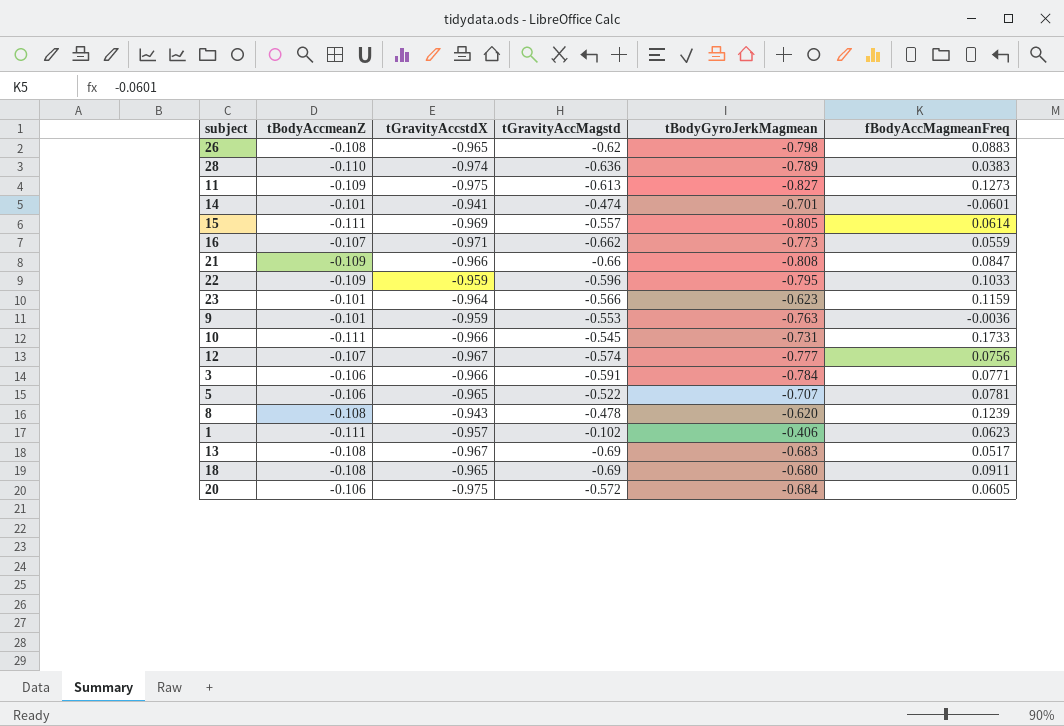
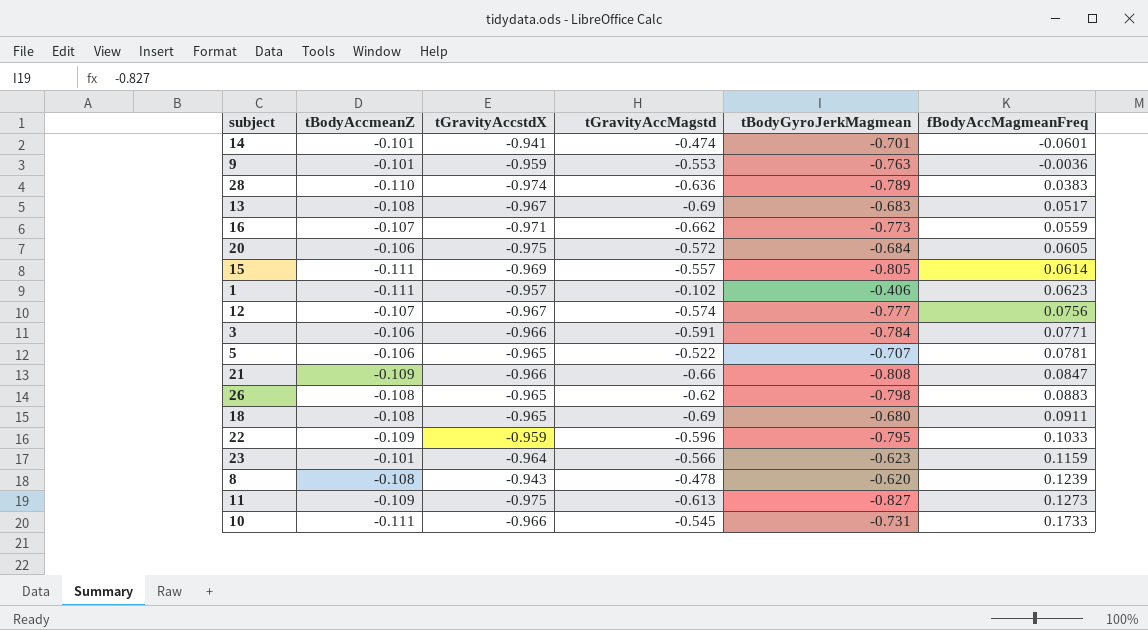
row order: none -> fBodyAccMagmeanFreq ascending

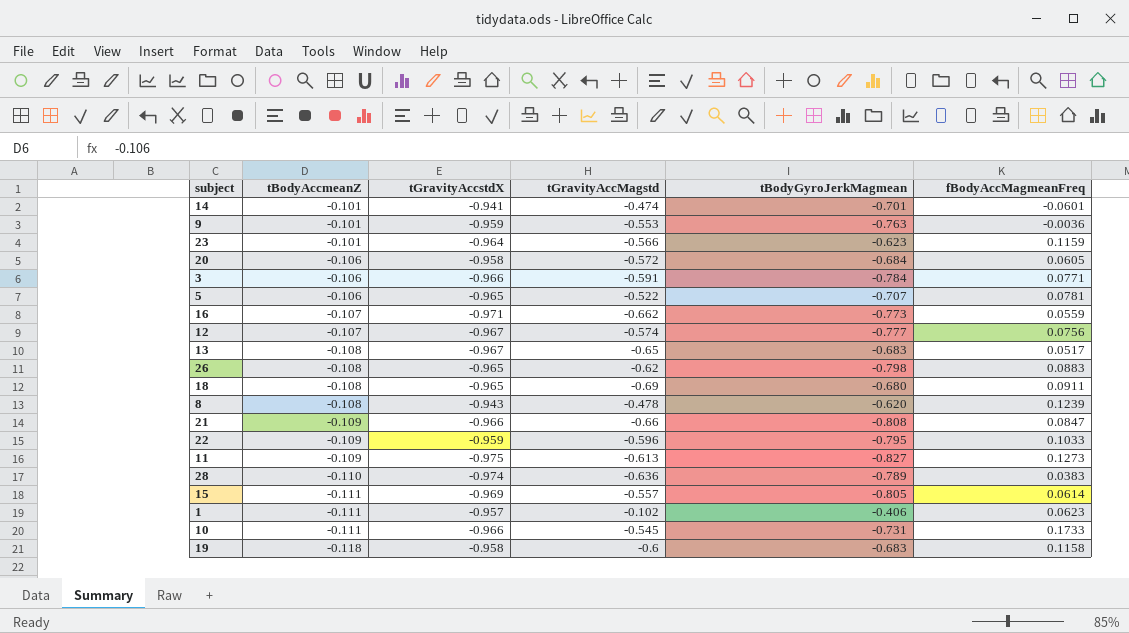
row order: fBodyAccMagmeanFreq ascending -> tBodyAccmeanZ descending
20 | tGravityAccstdX: -0.975 -> -0.958
13 | tGravityAccMagstd: -0.69 -> -0.65
row 19: none -> -0.118 | -0.958 | -0.6 | -0.683 | 0.1158

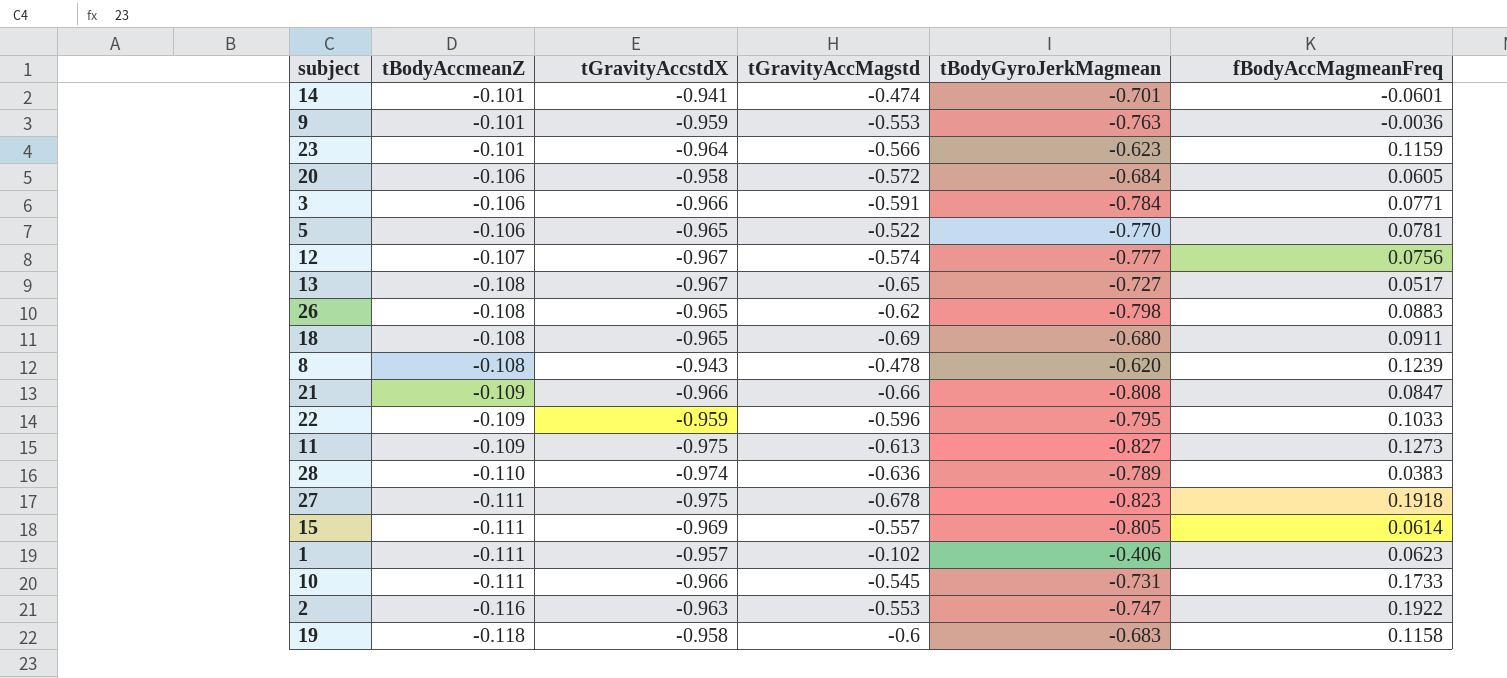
row 16: -0.107 | -0.971 | -0.662 | -0.773 | 0.0559 -> none
5 | tBodyGyroJerkMagmean: -0.707 -> -0.770
13 | tBodyGyroJerkMagmean: -0.683 -> -0.727
row 27: none -> -0.111 | -0.975 | -0.678 | -0.823 | 0.1918
row 2: none -> -0.116 | -0.963 | -0.553 | -0.747 | 0.1922

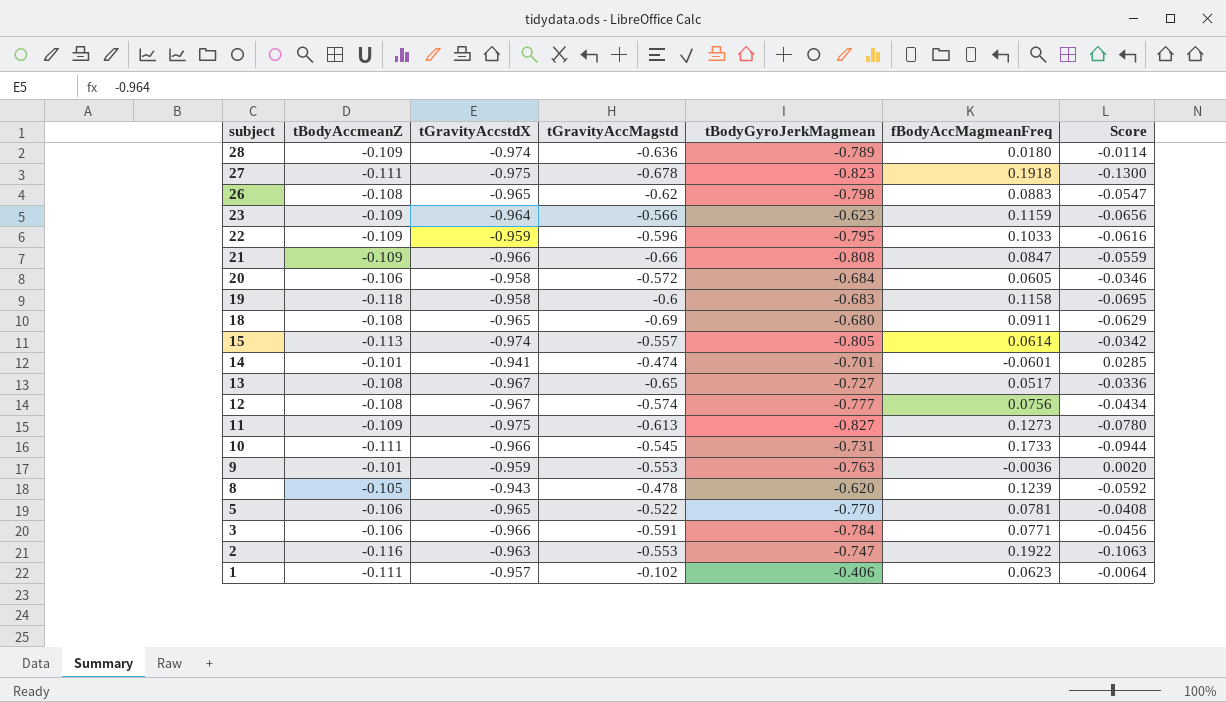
row order: tBodyAccmeanZ descending -> subject descending
column Score | formula: none -> [tGravityAccMagstd] * [fBodyAccMagmeanFreq]
28 | tBodyAccmeanZ: -0.110 -> -0.109
28 | fBodyAccMagmeanFreq: 0.0383 -> 0.0180
23 | tBodyAccmeanZ: -0.101 -> -0.109
15 | tBodyAccmeanZ: -0.111 -> -0.113
15 | tGravityAccstdX: -0.969 -> -0.974
12 | tBodyAccmeanZ: -0.107 -> -0.108
8 | tBodyAccmeanZ: -0.108 -> -0.105

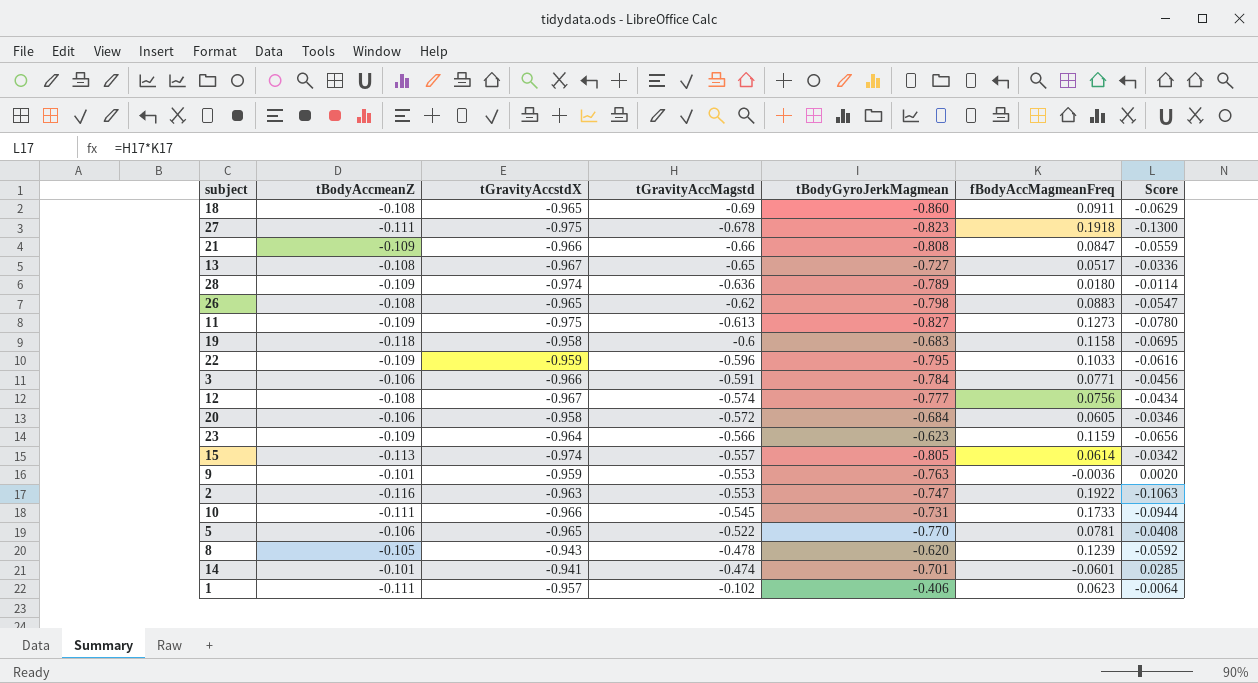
row order: subject descending -> tGravityAccMagstd ascending
18 | tBodyGyroJerkMagmean: -0.680 -> -0.860

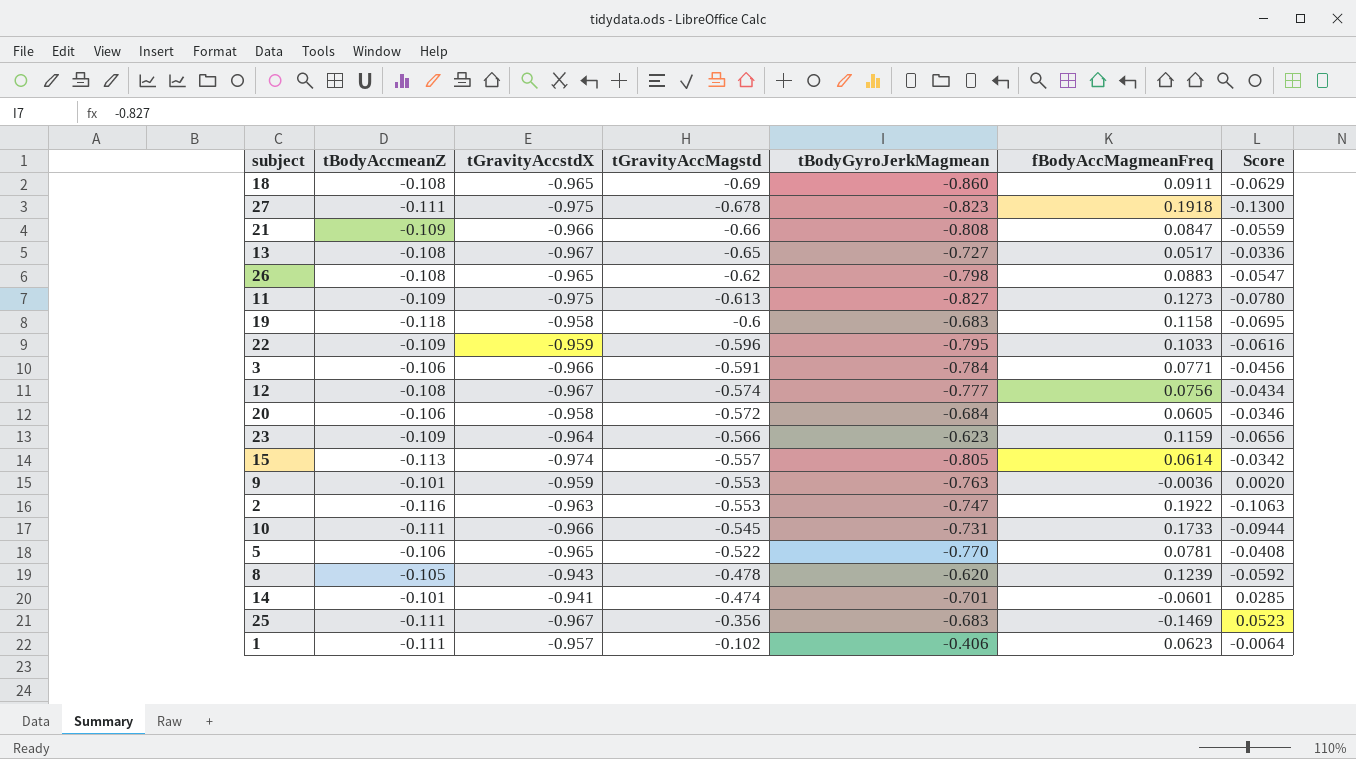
row 28: -0.109 | -0.974 | -0.636 | -0.789 | 0.0180 | -0.0114 -> none
row 25: none -> -0.111 | -0.967 | -0.356 | -0.683 | -0.1469 | 0.0523

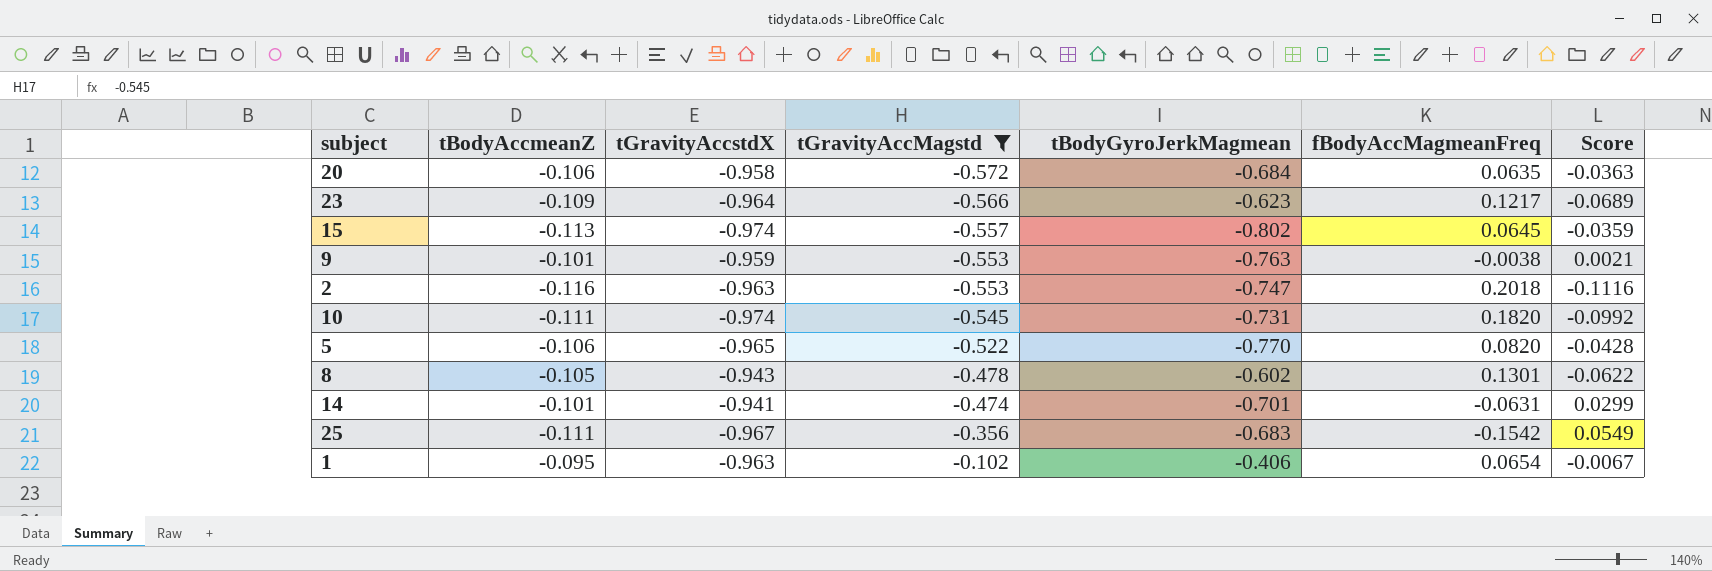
filter: none -> tGravityAccMagstd >= -0.572
20 | fBodyAccMagmeanFreq: 0.0605 -> 0.0635
20 | Score: -0.0346 -> -0.0363
23 | fBodyAccMagmeanFreq: 0.1159 -> 0.1217
23 | Score: -0.0656 -> -0.0689
15 | tBodyGyroJerkMagmean: -0.805 -> -0.802
15 | fBodyAccMagmeanFreq: 0.0614 -> 0.0645
15 | Score: -0.0342 -> -0.0359
9 | fBodyAccMagmeanFreq: -0.0036 -> -0.0038
9 | Score: 0.0020 -> 0.0021
2 | fBodyAccMagmeanFreq: 0.1922 -> 0.2018
2 | Score: -0.1063 -> -0.1116
10 | tGravityAccstdX: -0.966 -> -0.974
10 | fBodyAccMagmeanFreq: 0.1733 -> 0.1820
10 | Score: -0.0944 -> -0.0992
5 | fBodyAccMagmeanFreq: 0.0781 -> 0.0820
5 | Score: -0.0408 -> -0.0428
8 | tBodyGyroJerkMagmean: -0.620 -> -0.602
8 | fBodyAccMagmeanFreq: 0.1239 -> 0.1301
8 | Score: -0.0592 -> -0.0622
14 | fBodyAccMagmeanFreq: -0.0601 -> -0.0631
14 | Score: 0.0285 -> 0.0299
25 | fBodyAccMagmeanFreq: -0.1469 -> -0.1542
25 | Score: 0.0523 -> 0.0549
1 | tBodyAccmeanZ: -0.111 -> -0.095
1 | tGravityAccstdX: -0.957 -> -0.963
1 | fBodyAccMagmeanFreq: 0.0623 -> 0.0654
1 | Score: -0.0064 -> -0.0067

